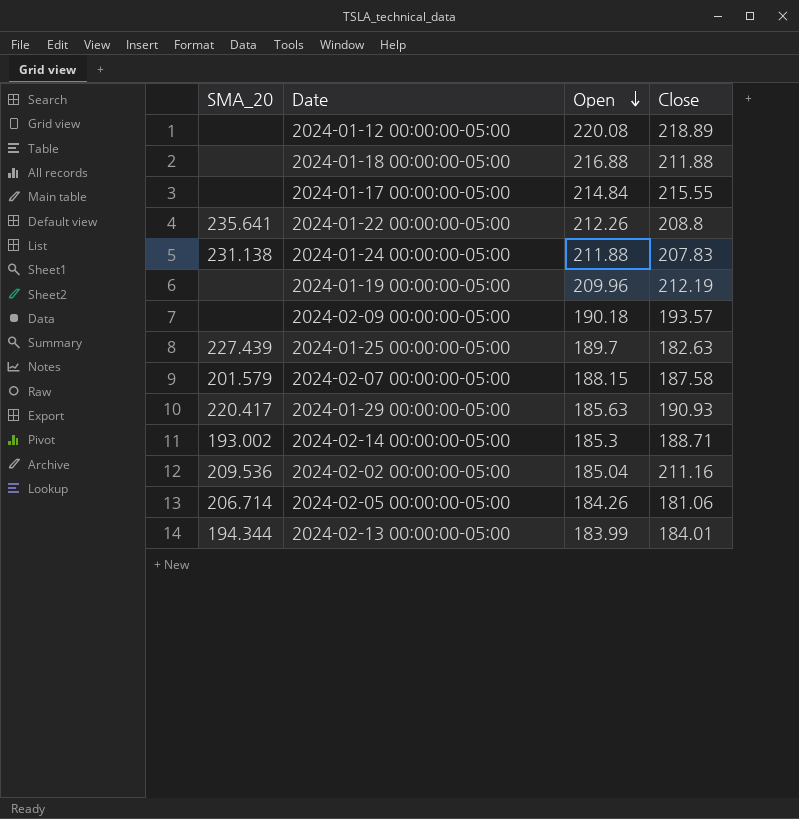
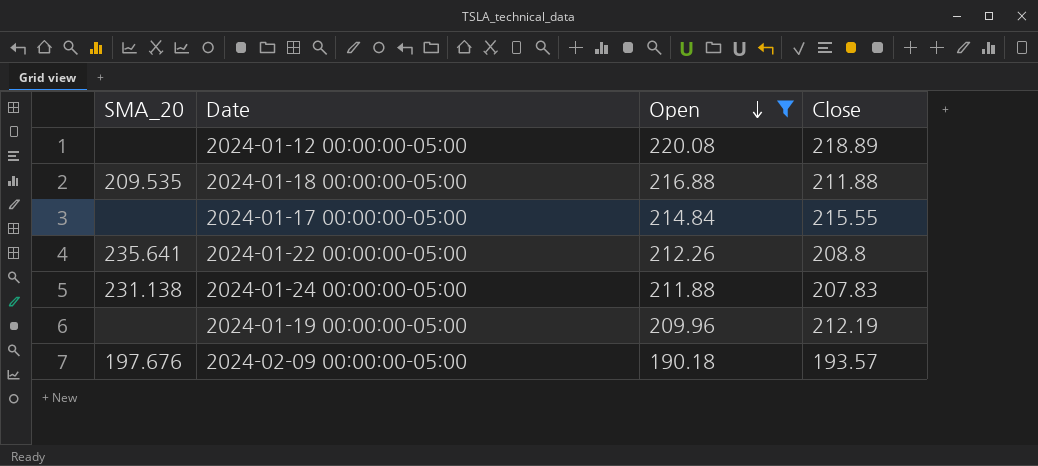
filter: none -> Open >= 190.18
2024-01-18 00:00:00-05:00 | SMA_20: none -> 209.535
2024-02-09 00:00:00-05:00 | SMA_20: none -> 197.676

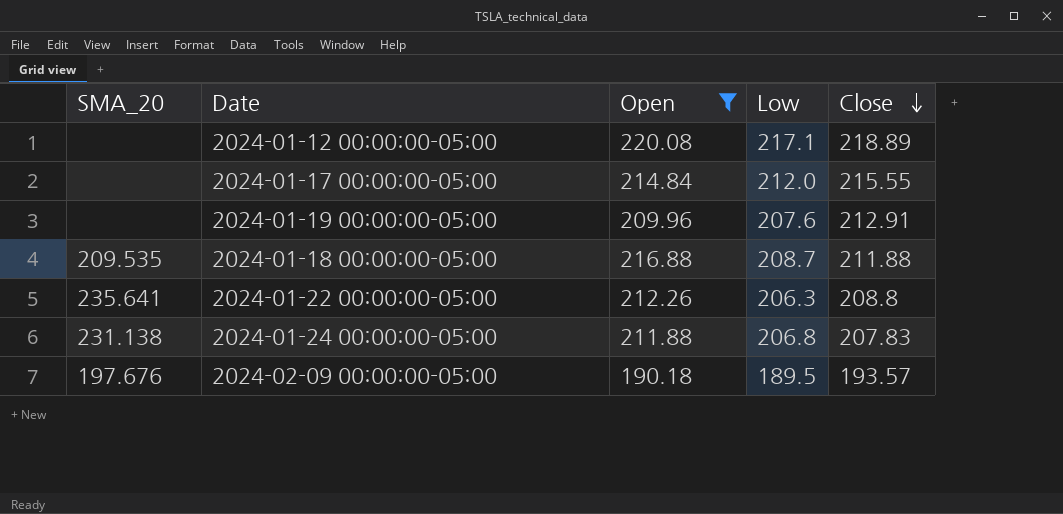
row order: Open descending -> Close descending
column Low | position: none -> 4
2024-01-19 00:00:00-05:00 | Close: 212.19 -> 212.91

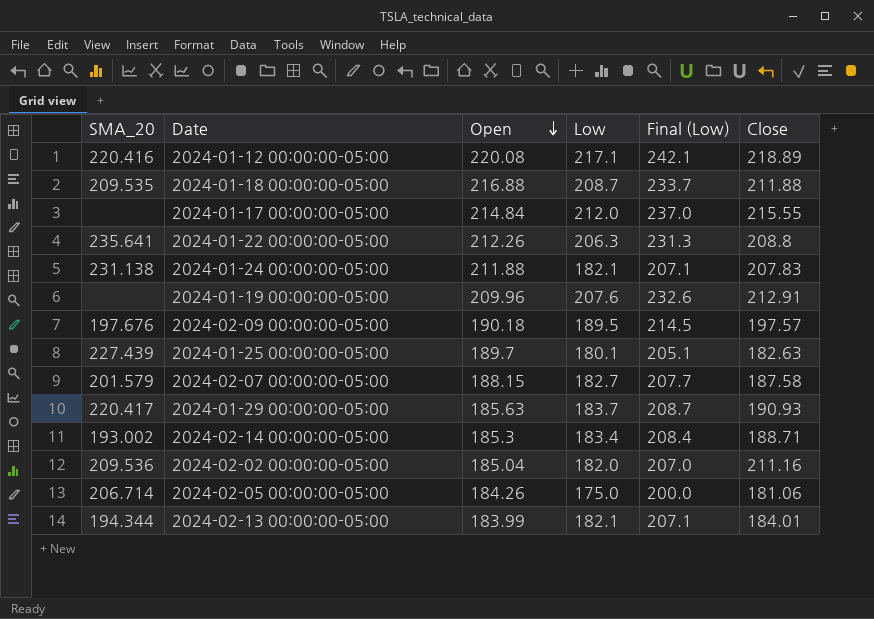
filter: Open >= 190.18 -> none
row order: Close descending -> Open descending
column Final (Low) | formula: none -> [Low] + 25
2024-01-12 00:00:00-05:00 | SMA_20: none -> 220.416
2024-01-24 00:00:00-05:00 | Low: 206.8 -> 182.1
2024-02-09 00:00:00-05:00 | Close: 193.57 -> 197.57

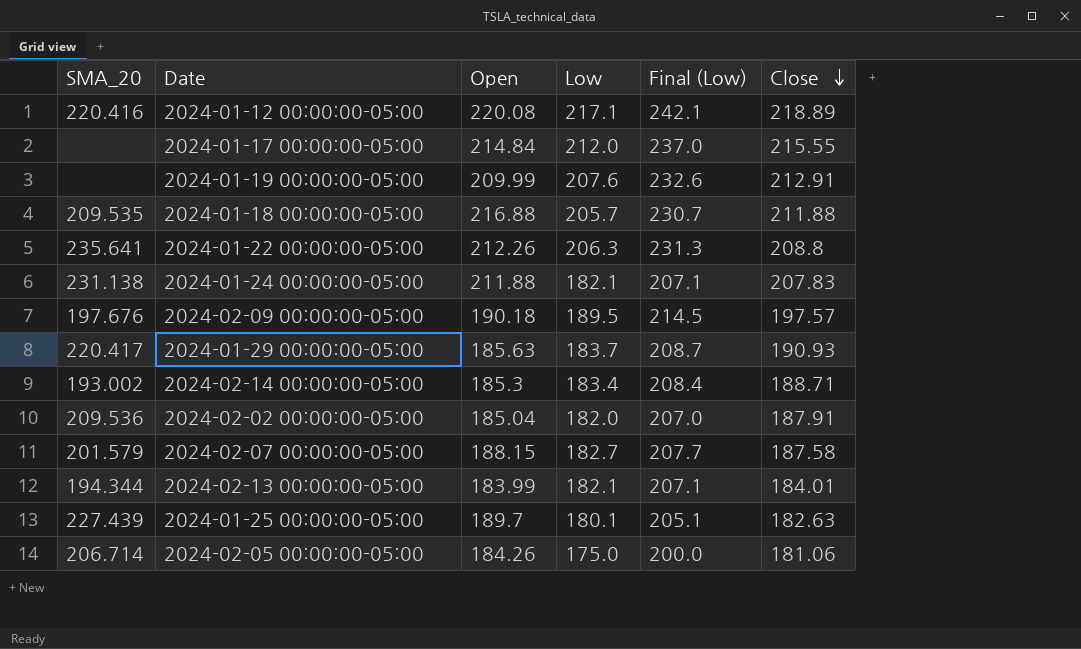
row order: Open descending -> Close descending
2024-01-19 00:00:00-05:00 | Open: 209.96 -> 209.99
2024-01-18 00:00:00-05:00 | Low: 208.7 -> 205.7
2024-01-18 00:00:00-05:00 | Final (Low): 233.7 -> 230.7
2024-02-02 00:00:00-05:00 | Close: 211.16 -> 187.91

